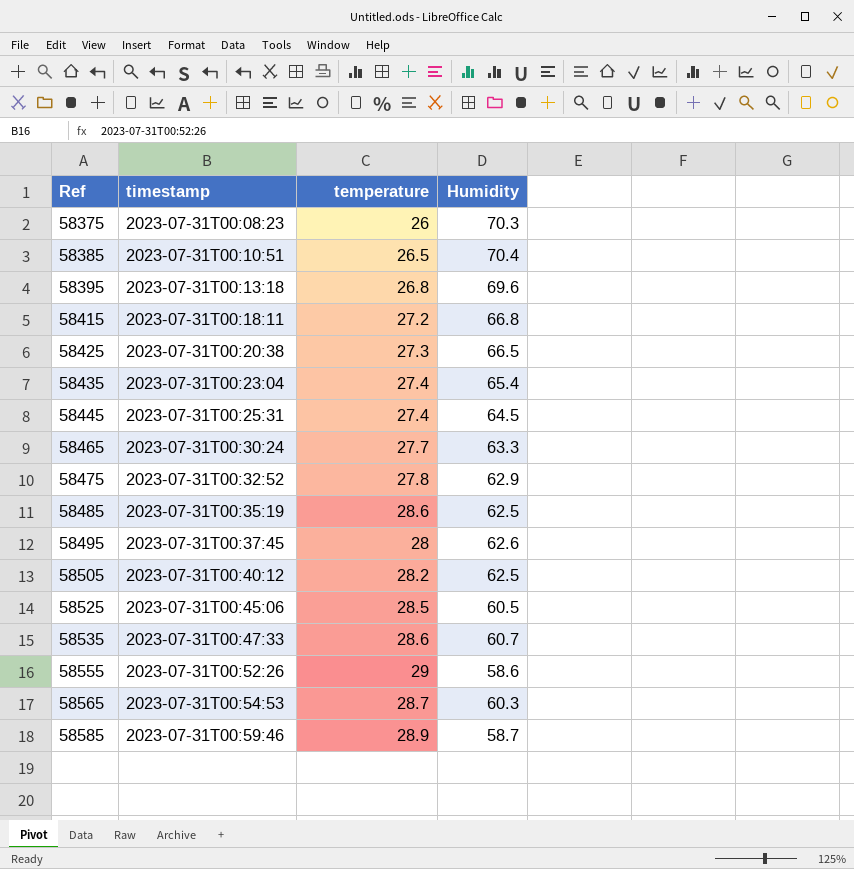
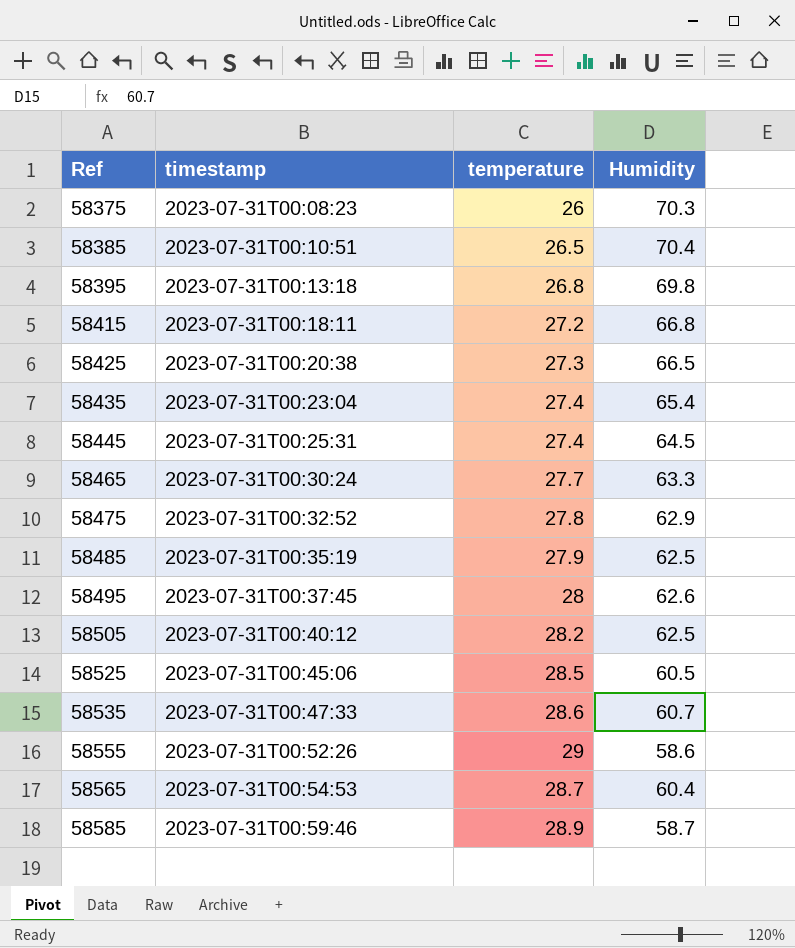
58395 | Humidity: 69.6 -> 69.8
58485 | temperature: 28.6 -> 27.9
58565 | Humidity: 60.3 -> 60.4

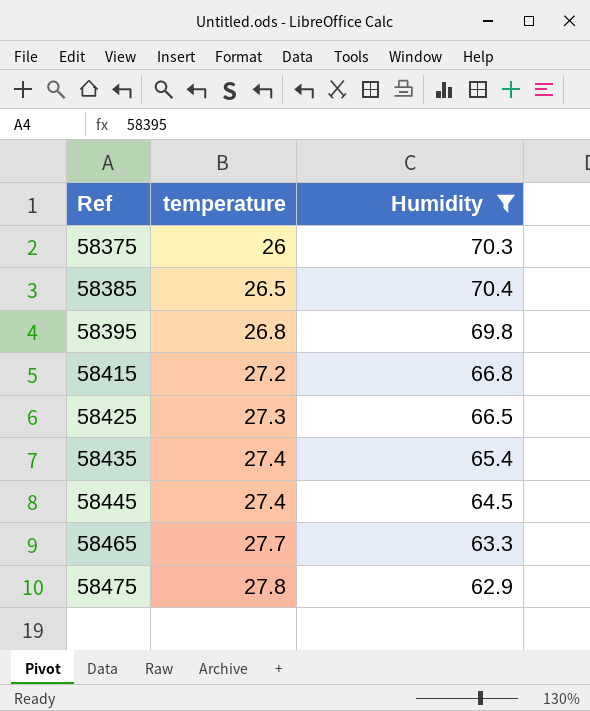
filter: none -> Humidity >= 62.9
column timestamp | position: 2 -> none

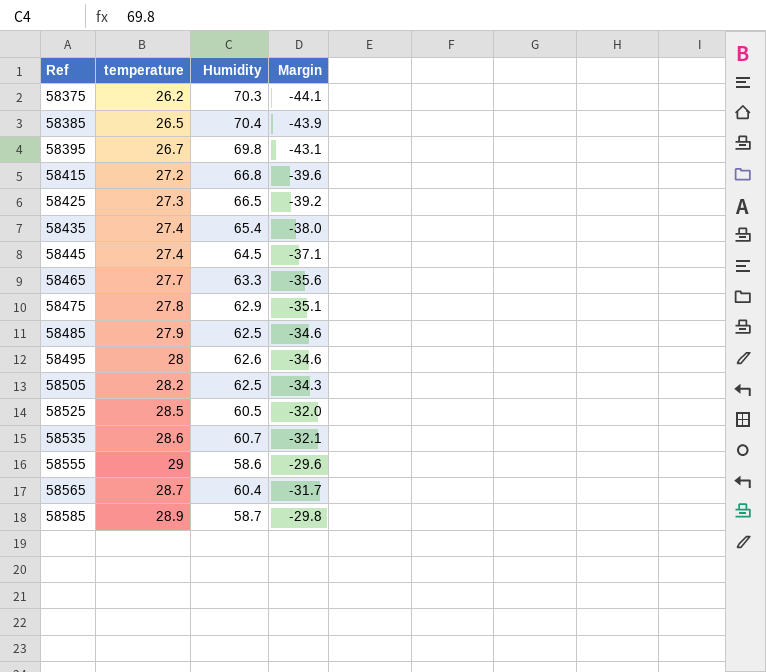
filter: Humidity >= 62.9 -> none
column Margin | formula: none -> [temperature] - [Humidity]
58375 | temperature: 26 -> 26.2
58395 | temperature: 26.8 -> 26.7

